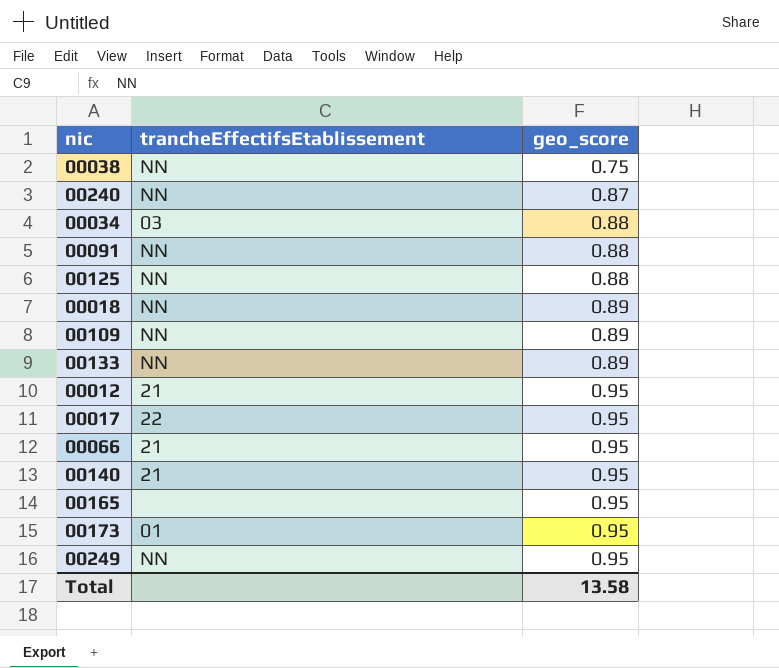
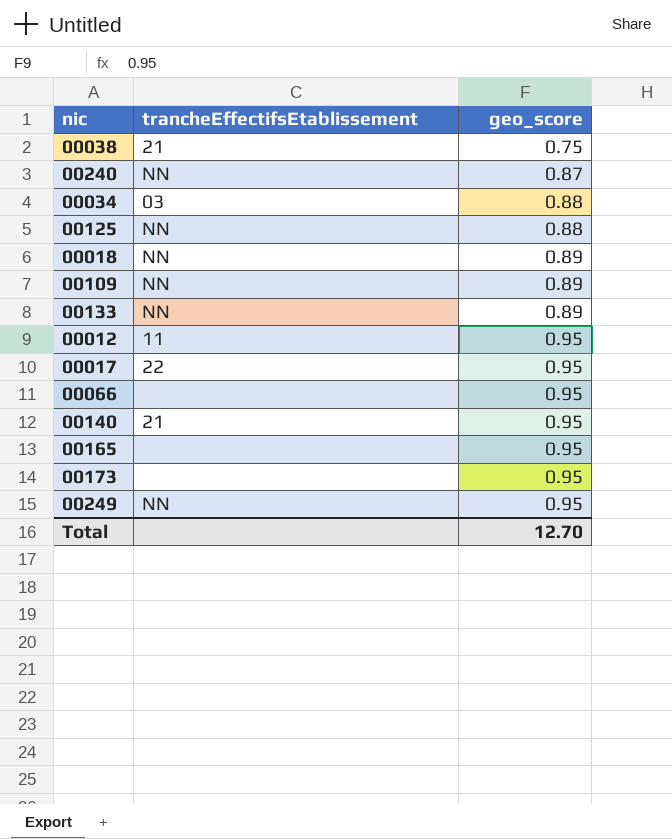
row 00091: NN | 0.88 -> none
00038 | trancheEffectifsEtablissement: NN -> 21
00012 | trancheEffectifsEtablissement: 21 -> 11
00066 | trancheEffectifsEtablissement: 21 -> none
00173 | trancheEffectifsEtablissement: 01 -> none
Total | geo_score: 13.58 -> 12.70

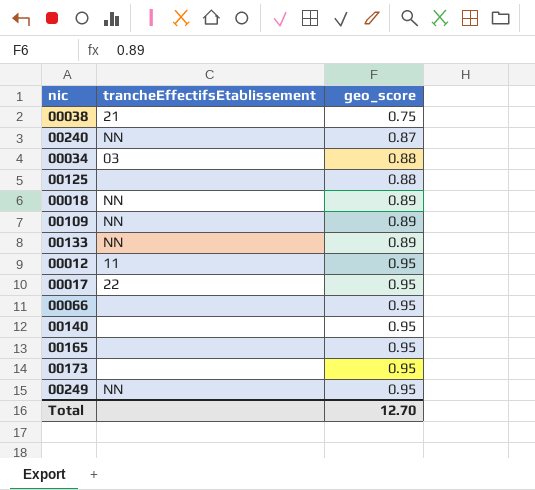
00125 | trancheEffectifsEtablissement: NN -> none
00140 | trancheEffectifsEtablissement: 21 -> none

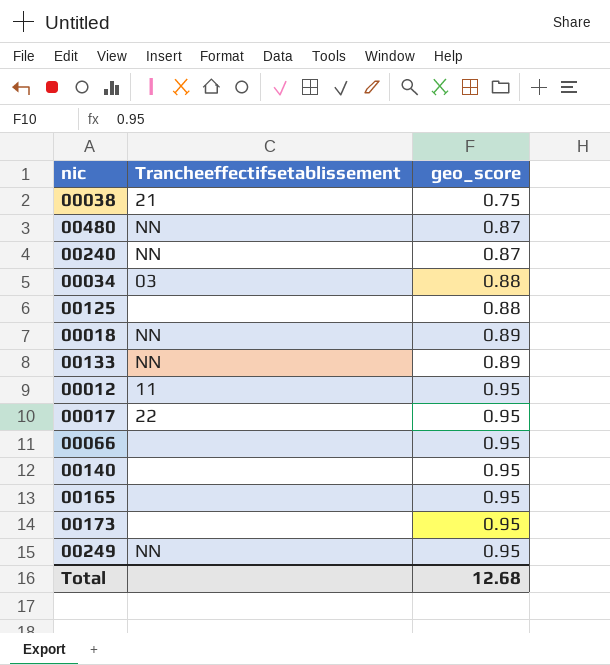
column name: trancheEffectifsEtablissement -> Trancheeffectifsetablissement
row 00109: NN | 0.89 -> none
row 00480: none -> NN | 0.87
Total | geo_score: 12.70 -> 12.68

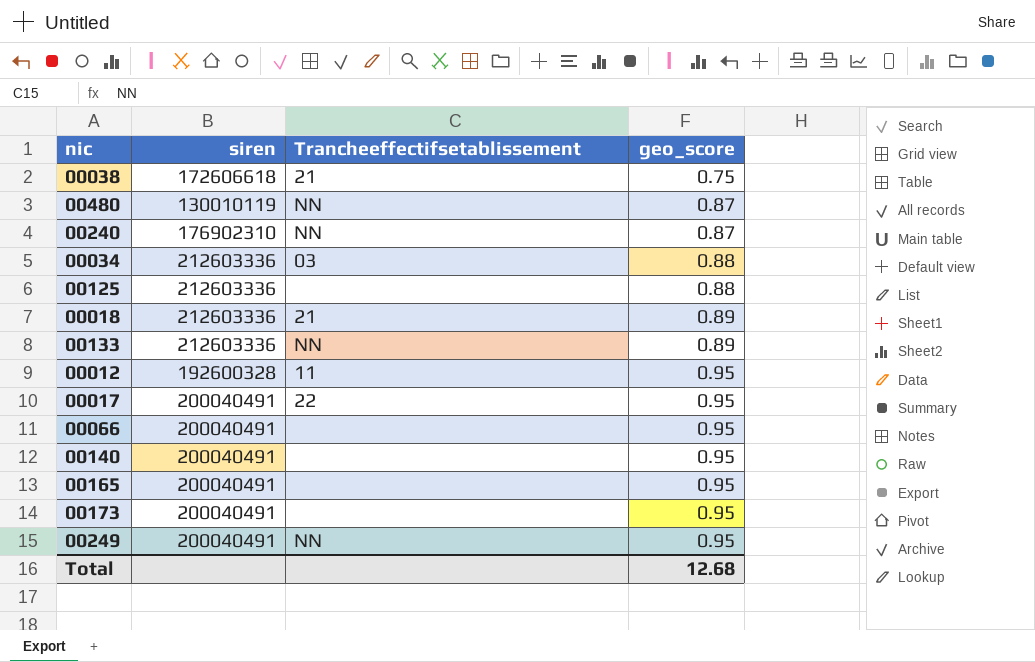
column siren | position: none -> 2
00018 | Trancheeffectifsetablissement: NN -> 21

